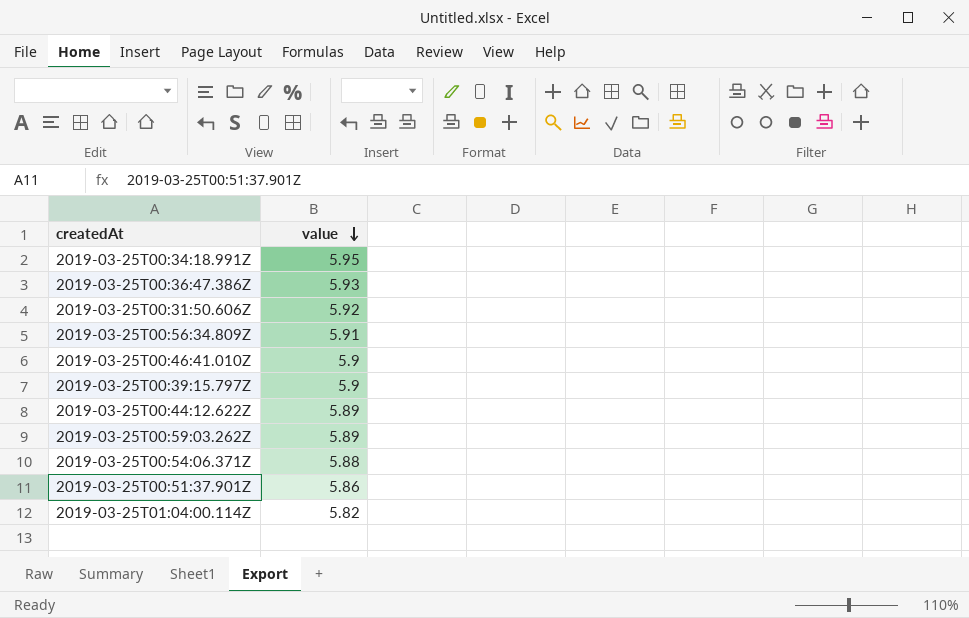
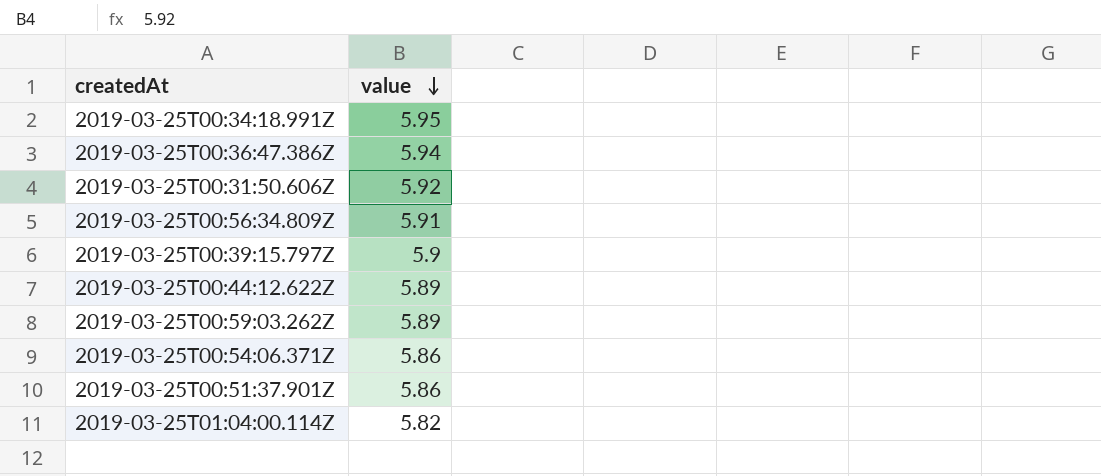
row 2019-03-25T00:46:41.010Z: 5.9 -> none
2019-03-25T00:36:47.386Z | value: 5.93 -> 5.94
2019-03-25T00:54:06.371Z | value: 5.88 -> 5.86

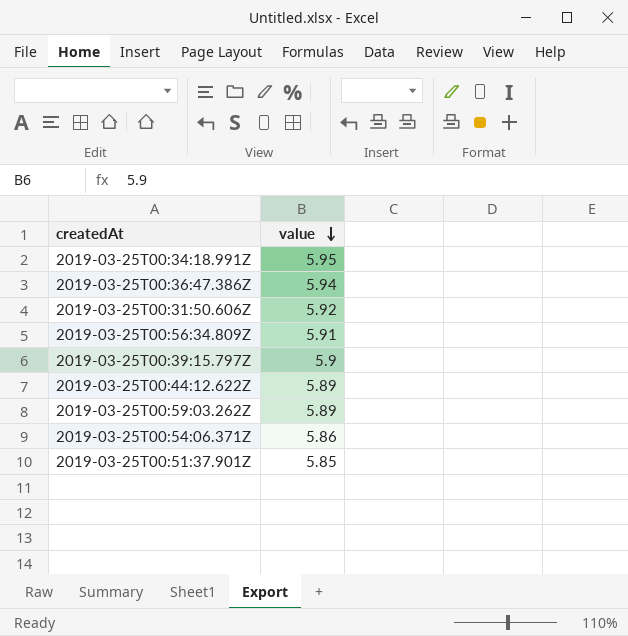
row 2019-03-25T01:04:00.114Z: 5.82 -> none
2019-03-25T00:51:37.901Z | value: 5.86 -> 5.85

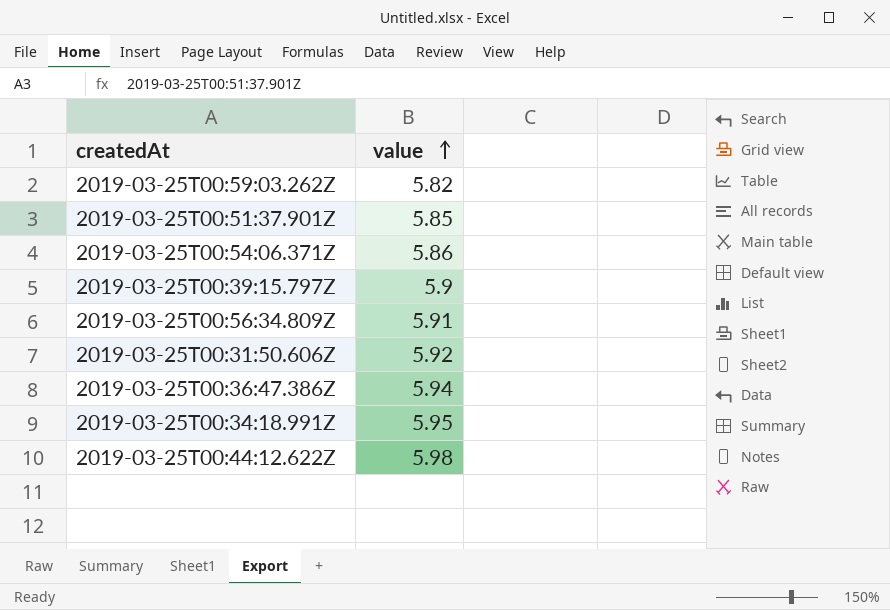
row order: value descending -> value ascending
2019-03-25T00:59:03.262Z | value: 5.89 -> 5.82
2019-03-25T00:44:12.622Z | value: 5.89 -> 5.98

